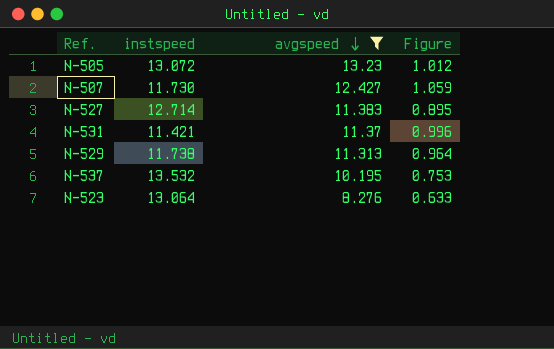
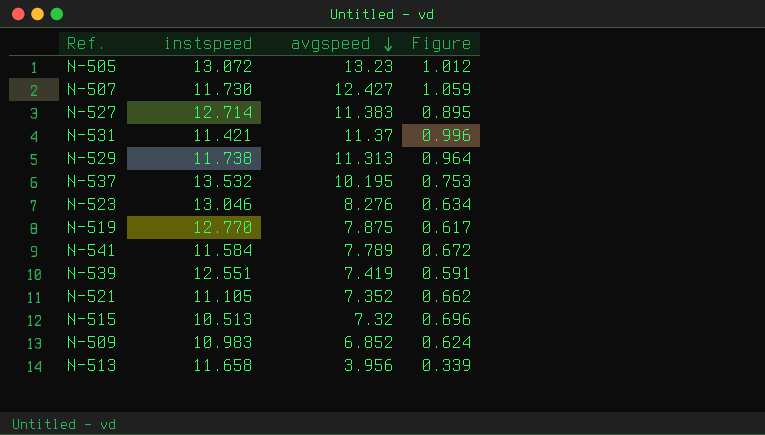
filter: avgspeed >= 8.276 -> none
N-523 | instspeed: 13.064 -> 13.046
N-523 | Figure: 0.633 -> 0.634

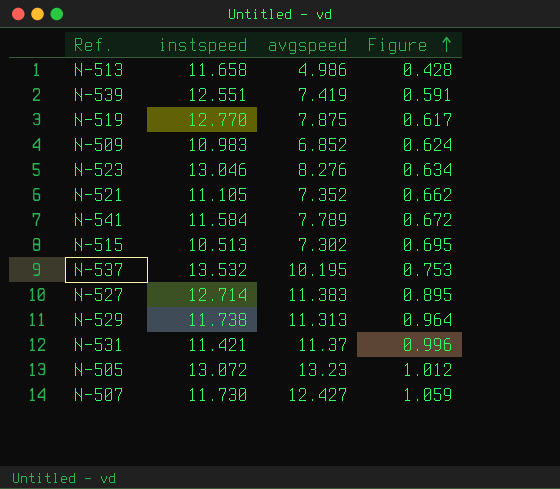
row order: avgspeed descending -> Figure ascending
N-513 | avgspeed: 3.956 -> 4.986
N-513 | Figure: 0.339 -> 0.428
N-515 | avgspeed: 7.32 -> 7.302
N-515 | Figure: 0.696 -> 0.695

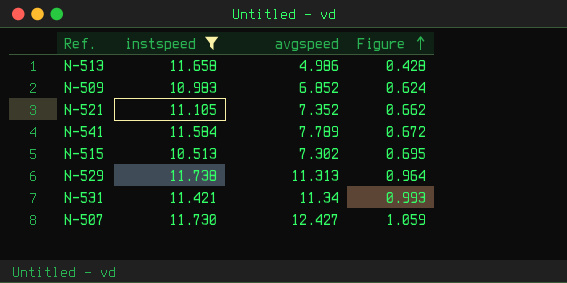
filter: none -> instspeed <= 11.738
N-531 | avgspeed: 11.37 -> 11.34
N-531 | Figure: 0.996 -> 0.993

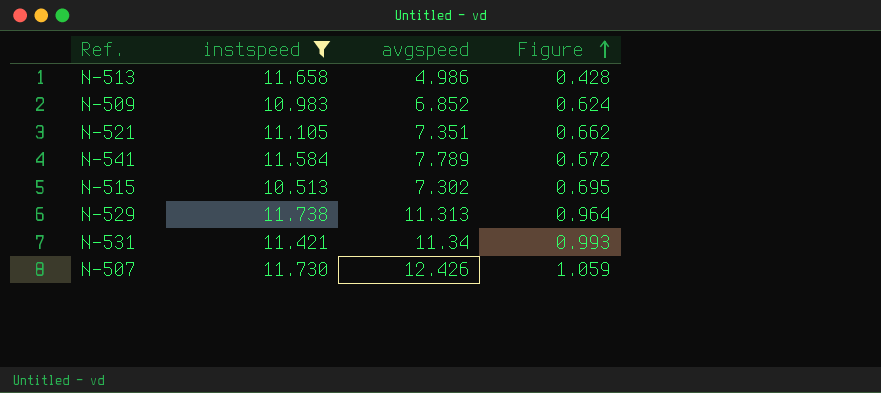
N-521 | avgspeed: 7.352 -> 7.351
N-507 | avgspeed: 12.427 -> 12.426

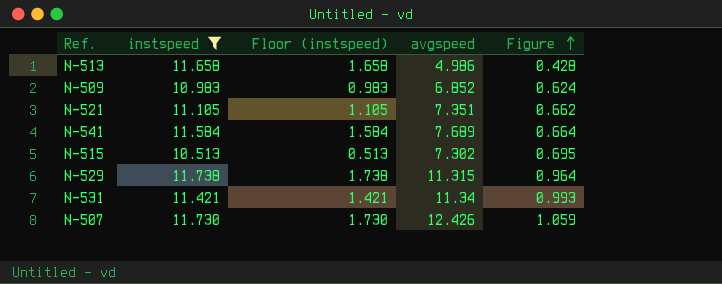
column Floor (instspeed) | formula: none -> [instspeed] - 10
N-541 | avgspeed: 7.789 -> 7.689
N-541 | Figure: 0.672 -> 0.664
N-529 | avgspeed: 11.313 -> 11.315

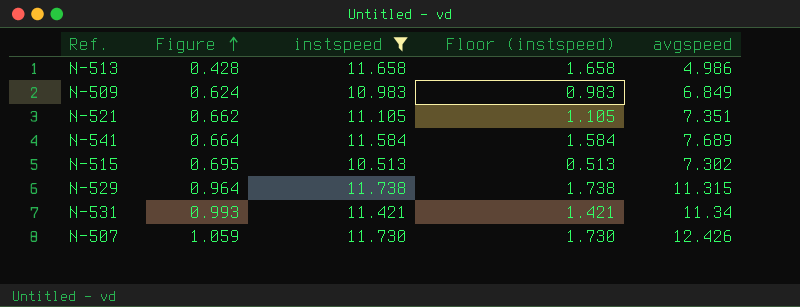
column Figure | position: 5 -> 2
N-509 | avgspeed: 6.852 -> 6.849

